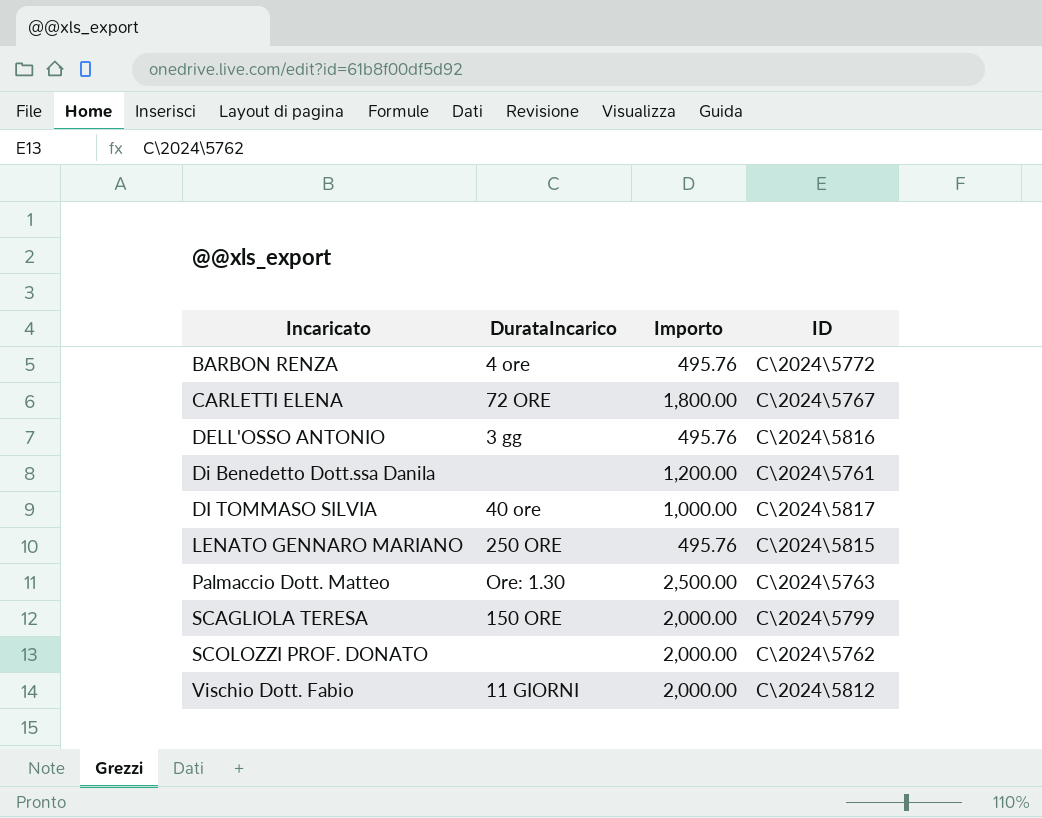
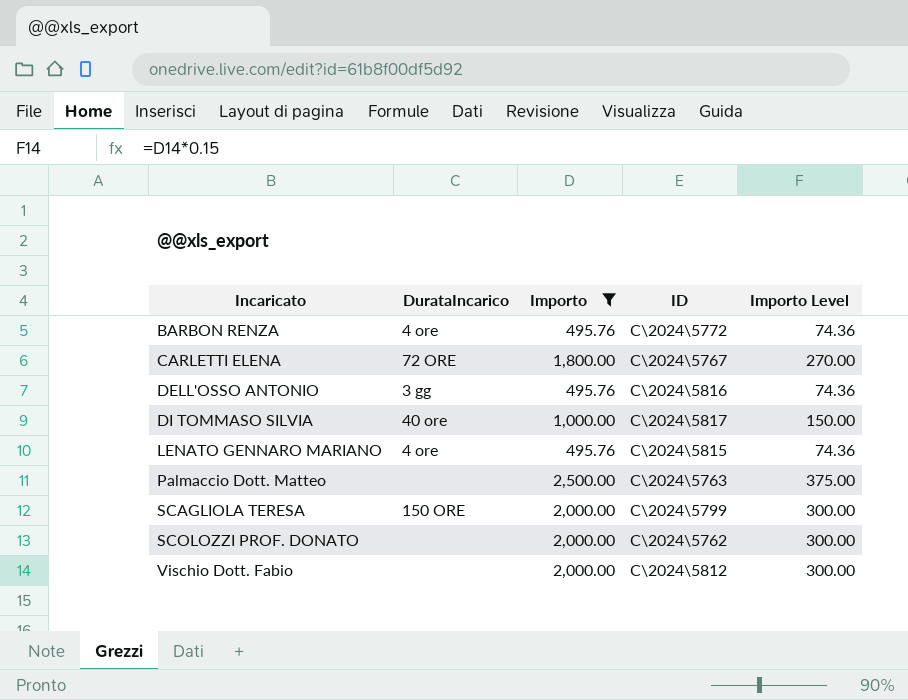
filter: none -> Importo != 1,200.00
column Importo Level | formula: none -> [Importo] * 0.15
LENATO GENNARO MARIANO | DurataIncarico: 250 ORE -> 4 ore
Palmaccio Dott. Matteo | DurataIncarico: Ore: 1.30 -> none
Vischio Dott. Fabio | DurataIncarico: 11 GIORNI -> none

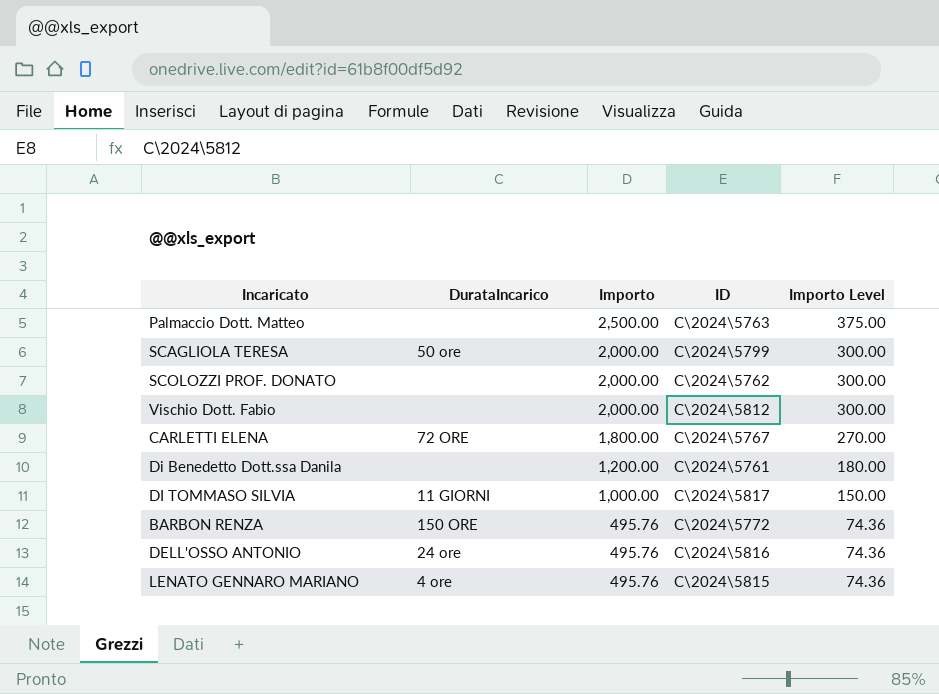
filter: Importo != 1,200.00 -> none
row order: Incaricato ascending -> Importo descending
SCAGLIOLA TERESA | DurataIncarico: 150 ORE -> 50 ore
DI TOMMASO SILVIA | DurataIncarico: 40 ore -> 11 GIORNI
BARBON RENZA | DurataIncarico: 4 ore -> 150 ORE
DELL'OSSO ANTONIO | DurataIncarico: 3 gg -> 24 ore

